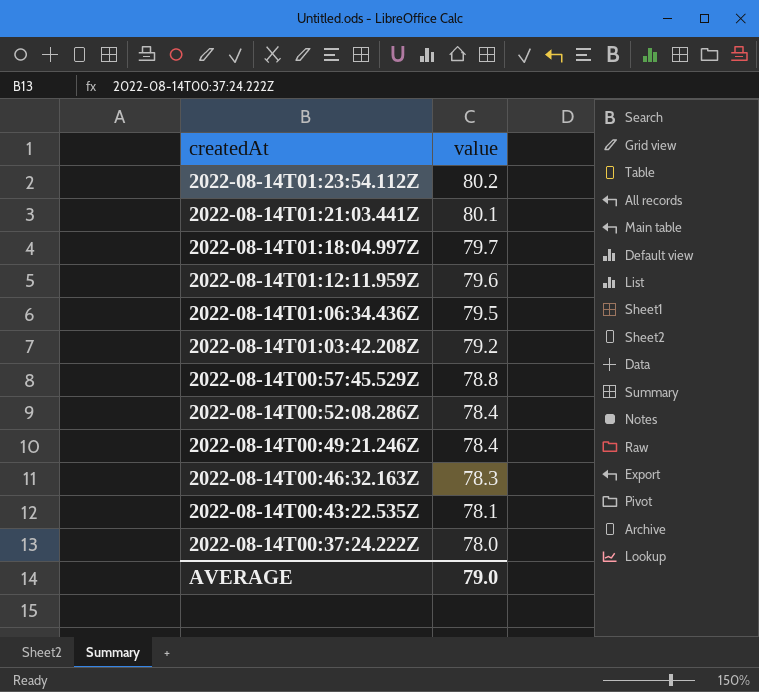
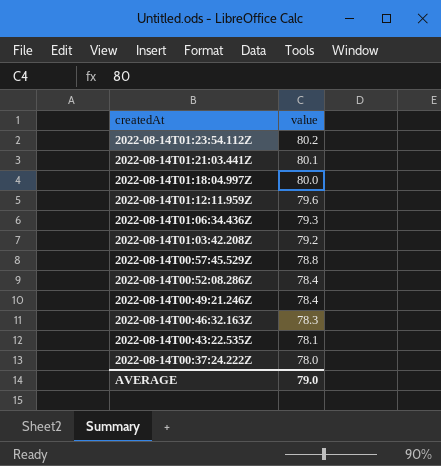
2022-08-14T01:18:04.997Z | value: 79.7 -> 80.0
2022-08-14T01:06:34.436Z | value: 79.5 -> 79.3

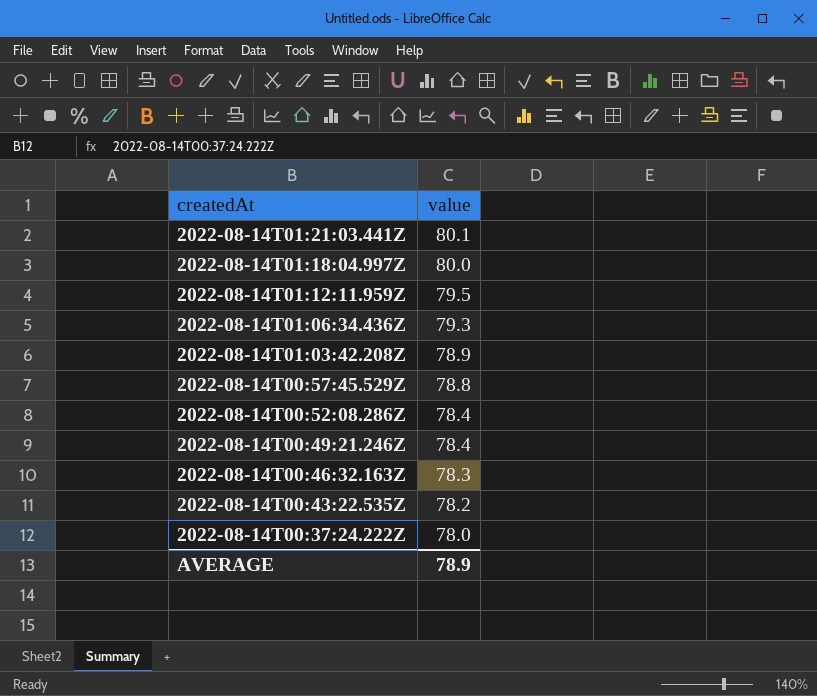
row 2022-08-14T01:23:54.112Z: 80.2 -> none
2022-08-14T01:12:11.959Z | value: 79.6 -> 79.5
2022-08-14T01:03:42.208Z | value: 79.2 -> 78.9
2022-08-14T00:43:22.535Z | value: 78.1 -> 78.2
AVERAGE | value: 79.0 -> 78.9

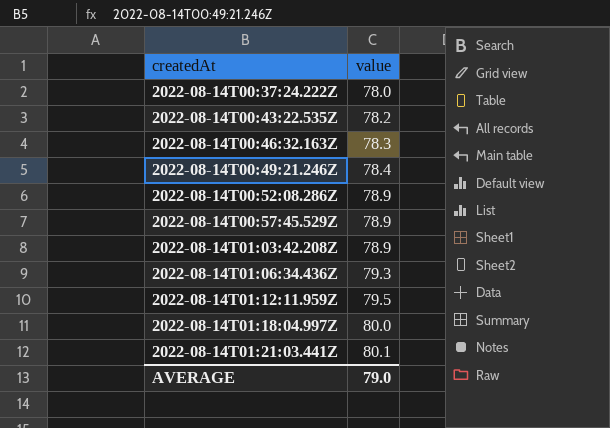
row order: createdAt descending -> createdAt ascending
2022-08-14T00:52:08.286Z | value: 78.4 -> 78.9
2022-08-14T00:57:45.529Z | value: 78.8 -> 78.9
AVERAGE | value: 78.9 -> 79.0

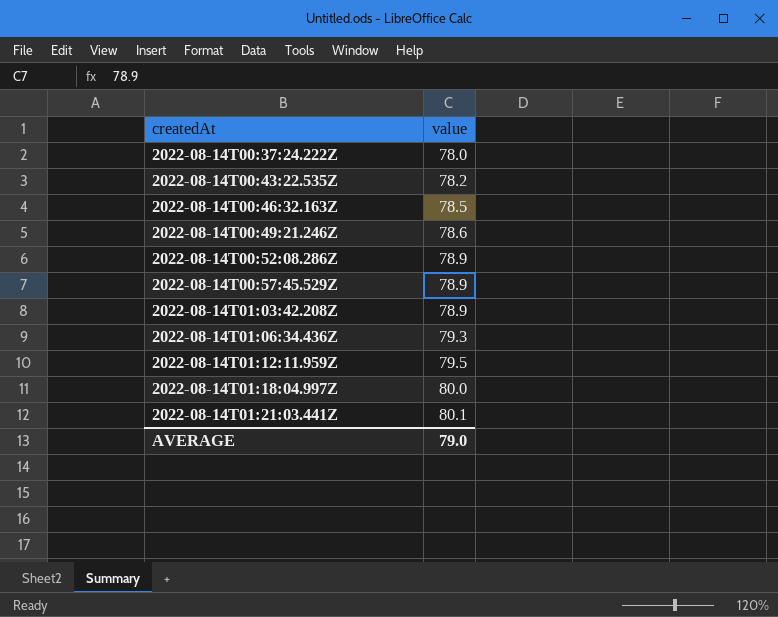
2022-08-14T00:46:32.163Z | value: 78.3 -> 78.5
2022-08-14T00:49:21.246Z | value: 78.4 -> 78.6

